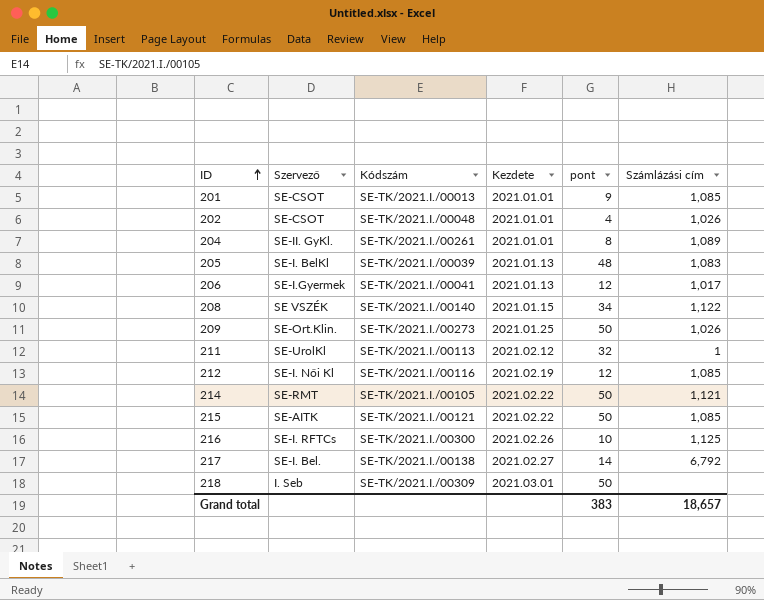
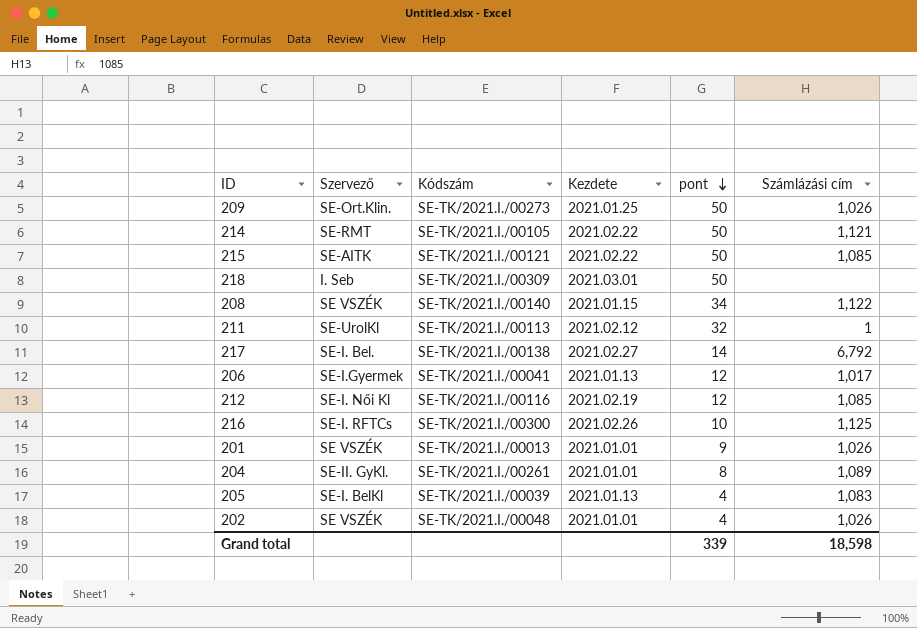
row order: ID ascending -> pont descending
201 | Szervező: SE-CSOT -> SE VSZÉK
201 | Számlázási cím: 1,085 -> 1,026
205 | pont: 48 -> 4
202 | Szervező: SE-CSOT -> SE VSZÉK
Grand total | pont: 383 -> 339
Grand total | Számlázási cím: 18,657 -> 18,598

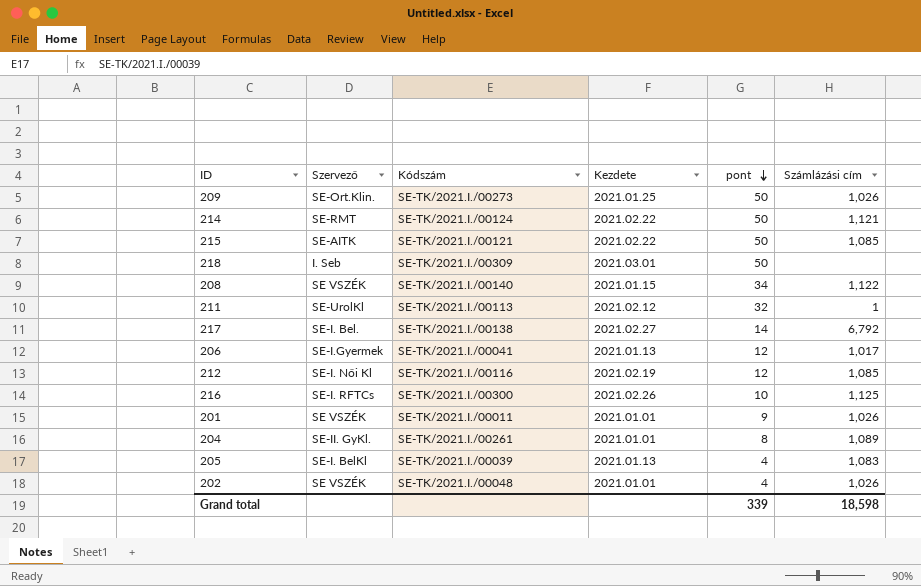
214 | Kódszám: SE-TK/2021.I./00105 -> SE-TK/2021.I./00124
201 | Kódszám: SE-TK/2021.I./00013 -> SE-TK/2021.I./00011

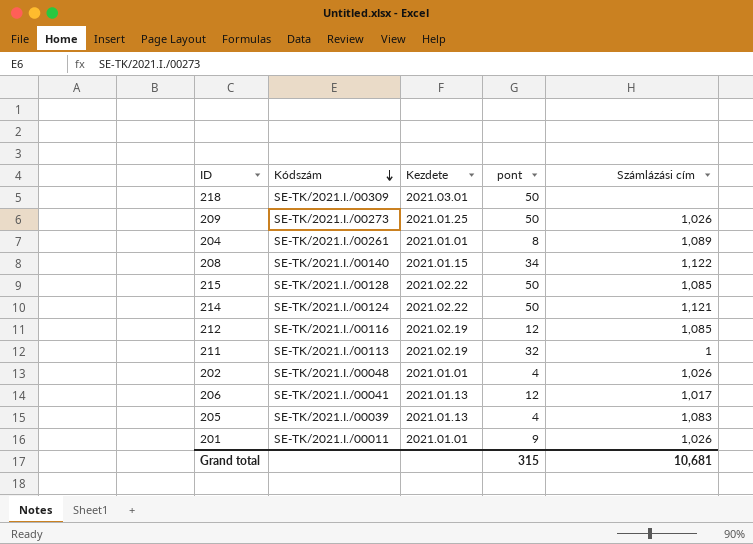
row order: pont descending -> Kódszám descending
column Szervező | position: 2 -> none
row 217: SE-I. Bel. | SE-TK/2021.I./00138 | 2021.02.27 | 14 | 6,792 -> none
row 216: SE-I. RFTCs | SE-TK/2021.I./00300 | 2021.02.26 | 10 | 1,125 -> none
215 | Kódszám: SE-TK/2021.I./00121 -> SE-TK/2021.I./00128
211 | Kezdete: 2021.02.12 -> 2021.02.19
Grand total | pont: 339 -> 315
Grand total | Számlázási cím: 18,598 -> 10,681

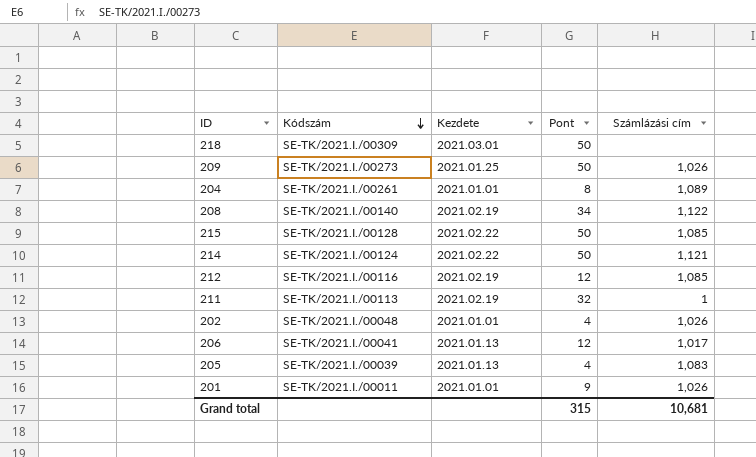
column name: pont -> Pont
208 | Kezdete: 2021.01.15 -> 2021.02.19

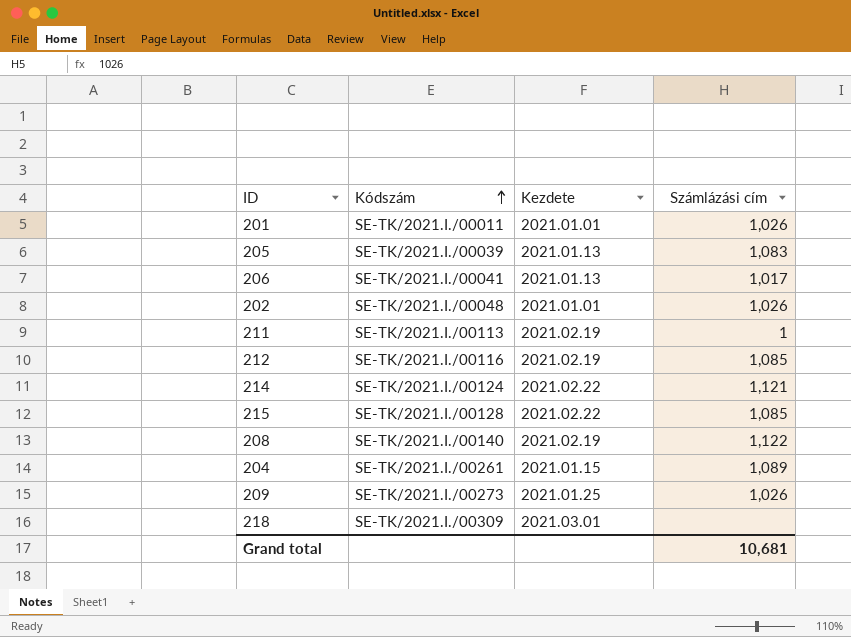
row order: Kódszám descending -> Kódszám ascending
column Pont | position: 4 -> none
204 | Kezdete: 2021.01.01 -> 2021.01.15

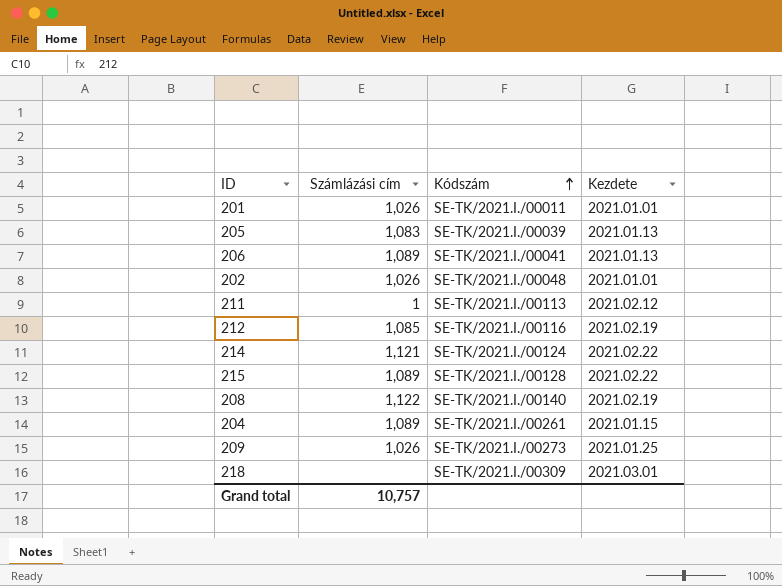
column Számlázási cím | position: 4 -> 2
206 | Számlázási cím: 1,017 -> 1,089
211 | Kezdete: 2021.02.19 -> 2021.02.12
215 | Számlázási cím: 1,085 -> 1,089
Grand total | Számlázási cím: 10,681 -> 10,757

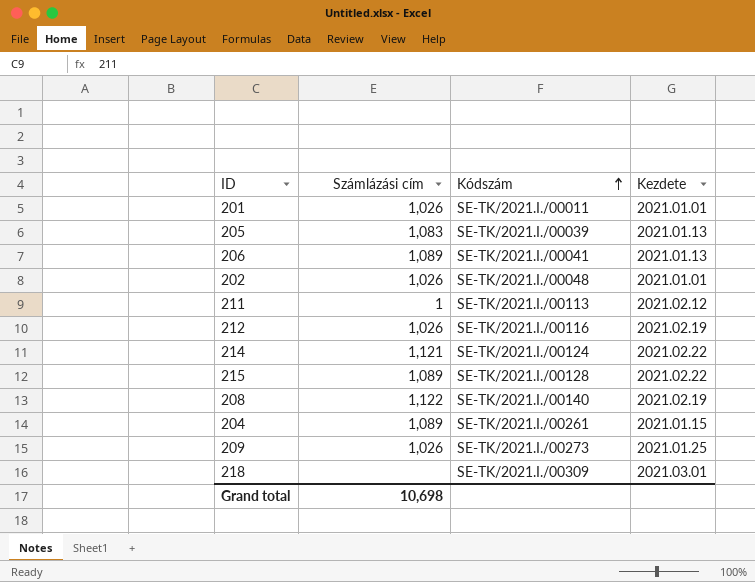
212 | Számlázási cím: 1,085 -> 1,026
Grand total | Számlázási cím: 10,757 -> 10,698

